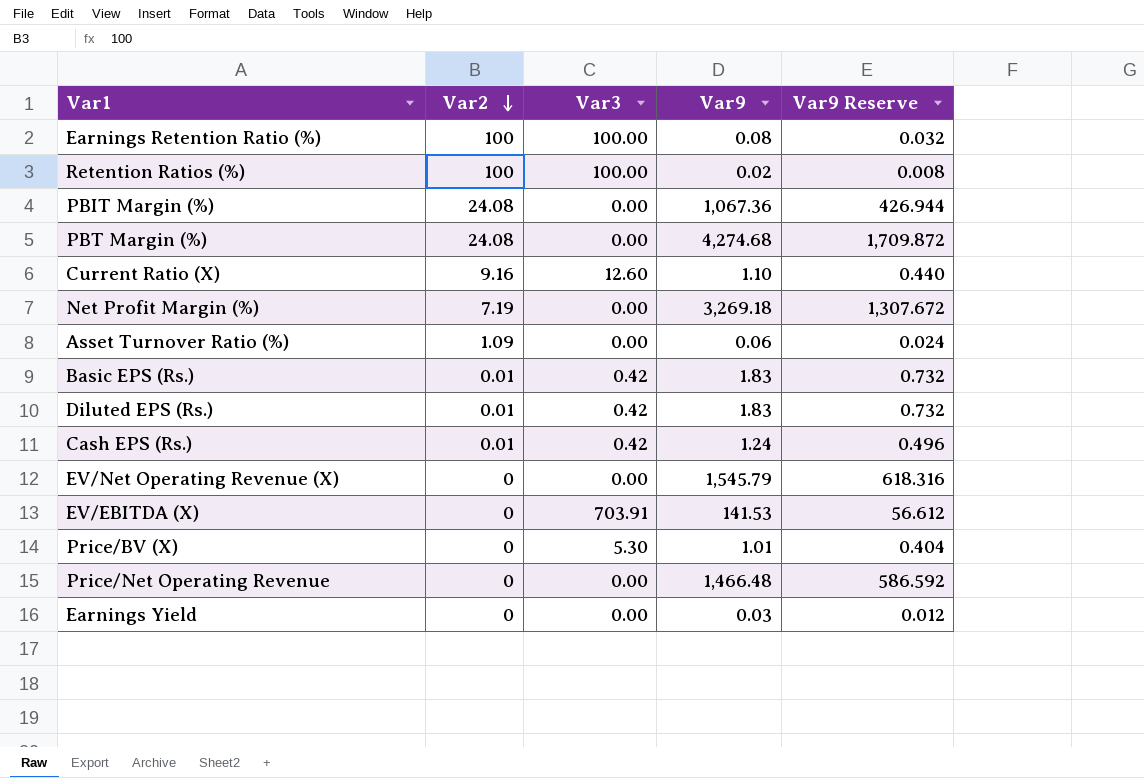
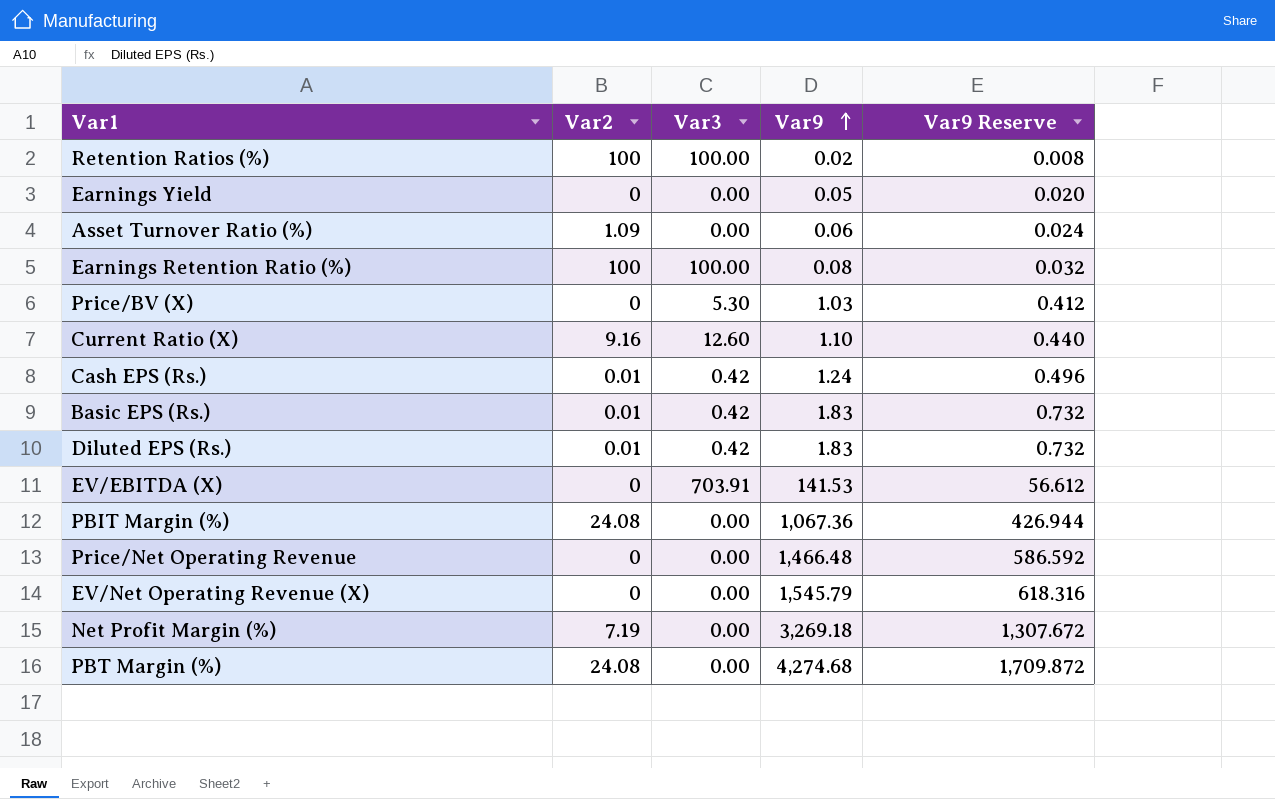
row order: Var2 descending -> Var9 ascending
Earnings Yield | Var9: 0.03 -> 0.05
Earnings Yield | Var9 Reserve: 0.012 -> 0.020
Price/BV (X) | Var9: 1.01 -> 1.03
Price/BV (X) | Var9 Reserve: 0.404 -> 0.412

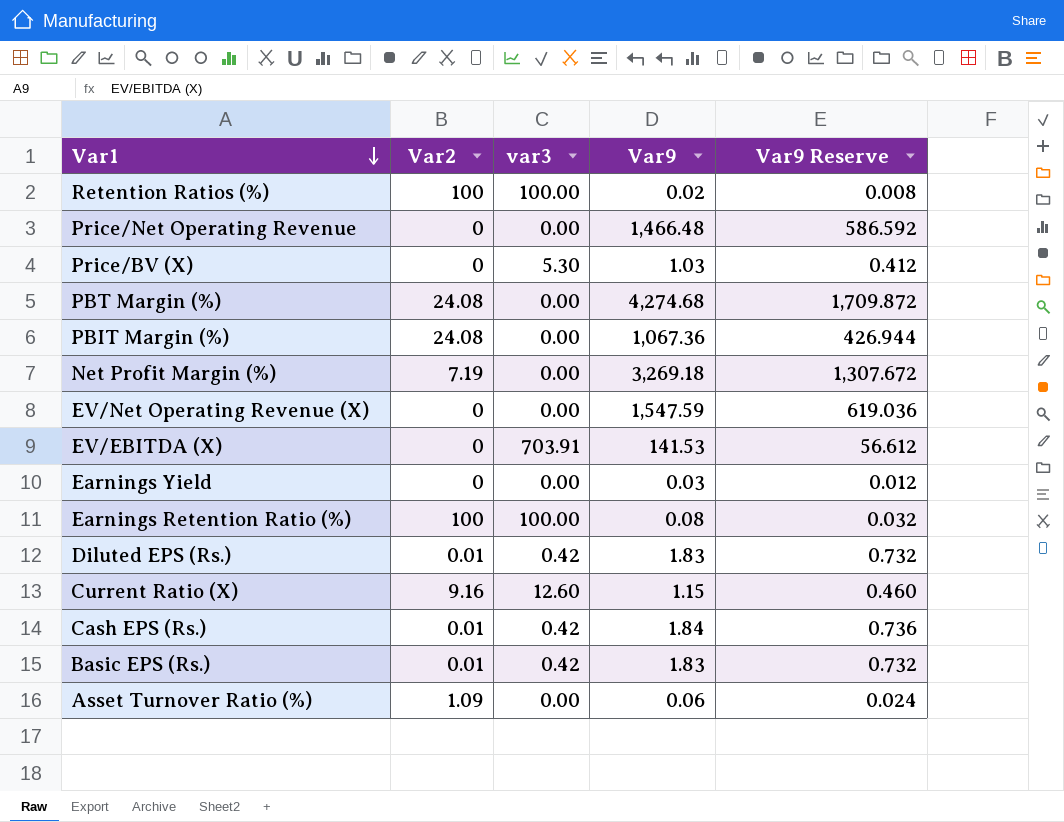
row order: Var9 ascending -> Var1 descending
column name: Var3 -> var3
EV/Net Operating Revenue (X) | Var9: 1,545.79 -> 1,547.59
EV/Net Operating Revenue (X) | Var9 Reserve: 618.316 -> 619.036
Earnings Yield | Var9: 0.05 -> 0.03
Earnings Yield | Var9 Reserve: 0.020 -> 0.012
Current Ratio (X) | Var9: 1.10 -> 1.15
Current Ratio (X) | Var9 Reserve: 0.440 -> 0.460
Cash EPS (Rs.) | Var9: 1.24 -> 1.84
Cash EPS (Rs.) | Var9 Reserve: 0.496 -> 0.736

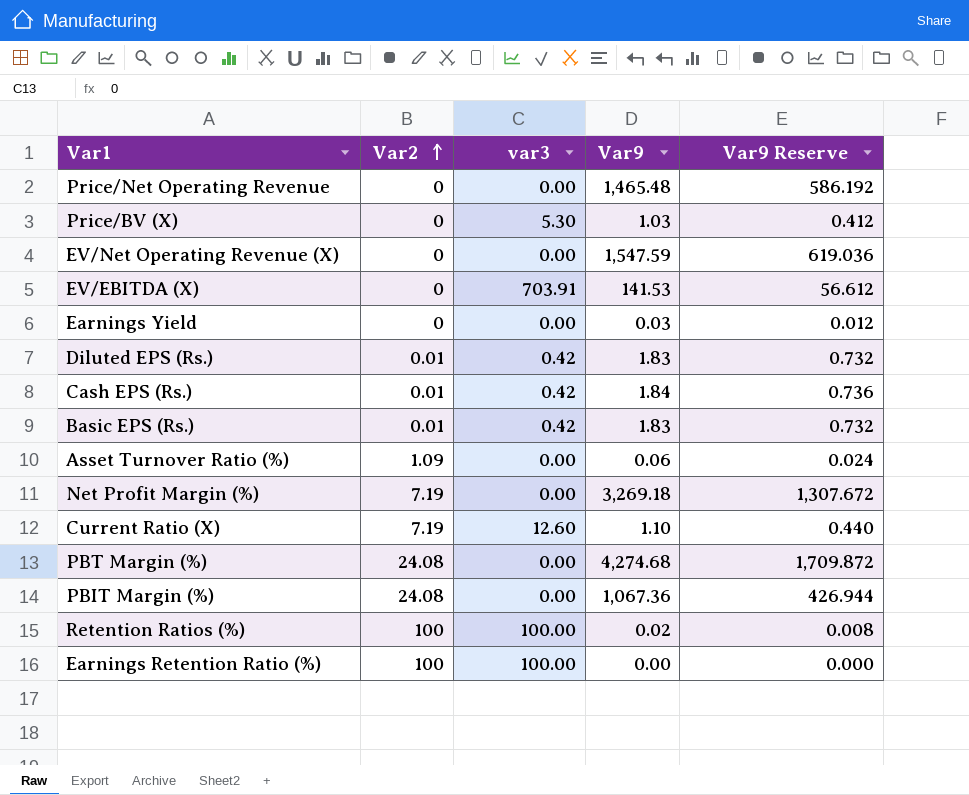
row order: Var1 descending -> Var2 ascending
Price/Net Operating Revenue | Var9: 1,466.48 -> 1,465.48
Price/Net Operating Revenue | Var9 Reserve: 586.592 -> 586.192
Current Ratio (X) | Var2: 9.16 -> 7.19
Current Ratio (X) | Var9: 1.15 -> 1.10
Current Ratio (X) | Var9 Reserve: 0.460 -> 0.440
Earnings Retention Ratio (%) | Var9: 0.08 -> 0.00
Earnings Retention Ratio (%) | Var9 Reserve: 0.032 -> 0.000

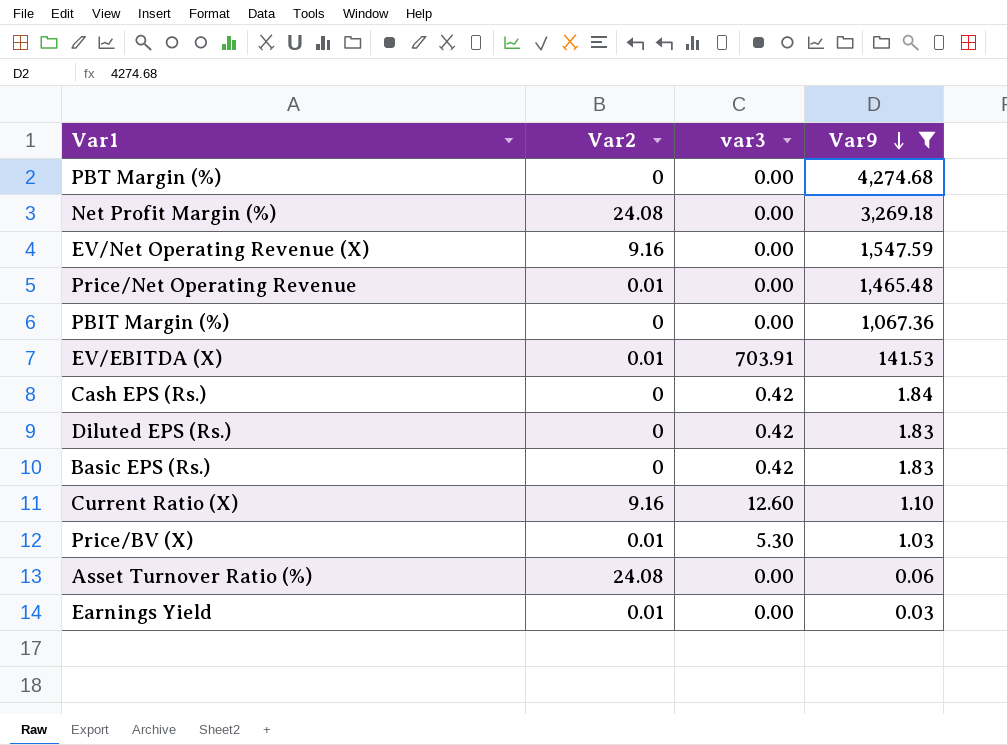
filter: none -> Var9 >= 0.03
row order: Var2 ascending -> Var9 descending
column Var9 Reserve | formula: [Var9] * 0.4 -> none
PBT Margin (%) | Var2: 24.08 -> 0
Net Profit Margin (%) | Var2: 7.19 -> 24.08
EV/Net Operating Revenue (X) | Var2: 0 -> 9.16
Price/Net Operating Revenue | Var2: 0 -> 0.01
PBIT Margin (%) | Var2: 24.08 -> 0
EV/EBITDA (X) | Var2: 0 -> 0.01
Cash EPS (Rs.) | Var2: 0.01 -> 0
Diluted EPS (Rs.) | Var2: 0.01 -> 0
Basic EPS (Rs.) | Var2: 0.01 -> 0
Current Ratio (X) | Var2: 7.19 -> 9.16
Price/BV (X) | Var2: 0 -> 0.01
Asset Turnover Ratio (%) | Var2: 1.09 -> 24.08
Earnings Yield | Var2: 0 -> 0.01

